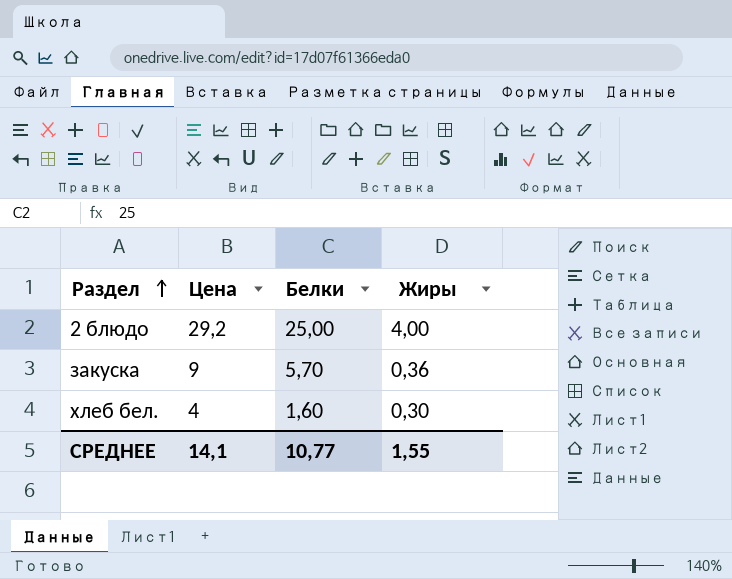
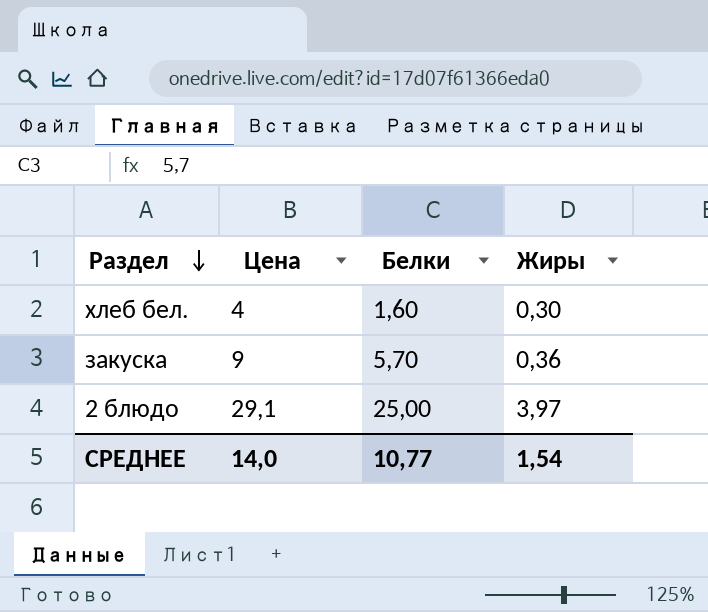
row order: Раздел ascending -> Раздел descending
2 блюдо | Цена: 29,2 -> 29,1
2 блюдо | Жиры: 4,00 -> 3,97
СРЕДНЕЕ | Цена: 14,1 -> 14,0
СРЕДНЕЕ | Жиры: 1,55 -> 1,54

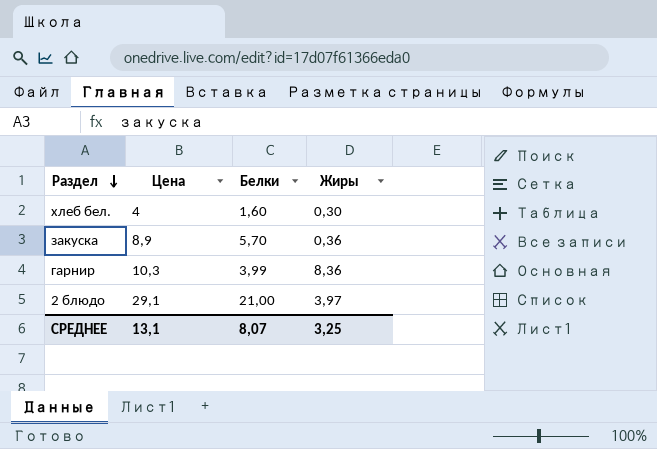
закуска | Цена: 9 -> 8,9
row гарнир: none -> 10,3 | 3,99 | 8,36
2 блюдо | Белки: 25,00 -> 21,00
СРЕДНЕЕ | Цена: 14,0 -> 13,1
СРЕДНЕЕ | Белки: 10,77 -> 8,07
СРЕДНЕЕ | Жиры: 1,54 -> 3,25

